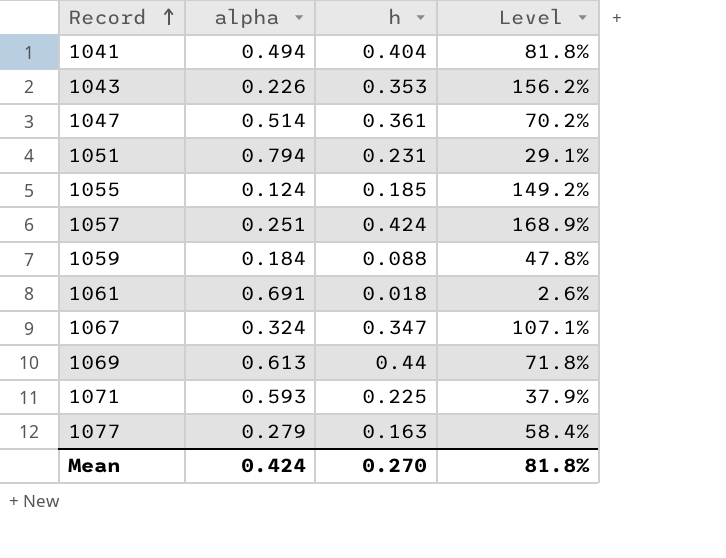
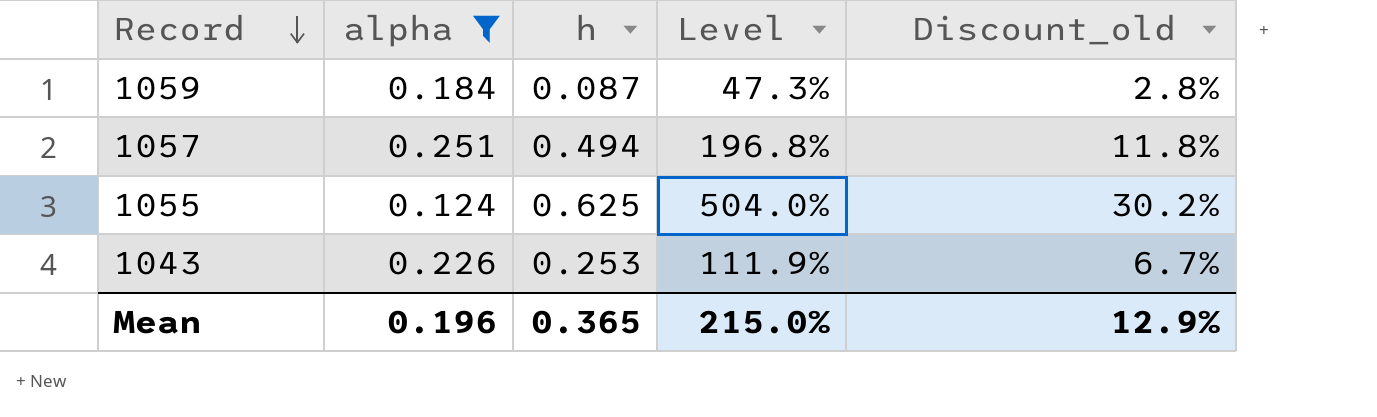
filter: none -> alpha <= 0.251
row order: Record ascending -> Record descending
column Discount_old | formula: none -> [Level] * 0.06
1059 | h: 0.088 -> 0.087
1059 | Level: 47.8% -> 47.3%
1057 | h: 0.424 -> 0.494
1057 | Level: 168.9% -> 196.8%
1055 | h: 0.185 -> 0.625
1055 | Level: 149.2% -> 504.0%
1043 | h: 0.353 -> 0.253
1043 | Level: 156.2% -> 111.9%
Mean | alpha: 0.424 -> 0.196
Mean | h: 0.270 -> 0.365
Mean | Level: 81.8% -> 215.0%

